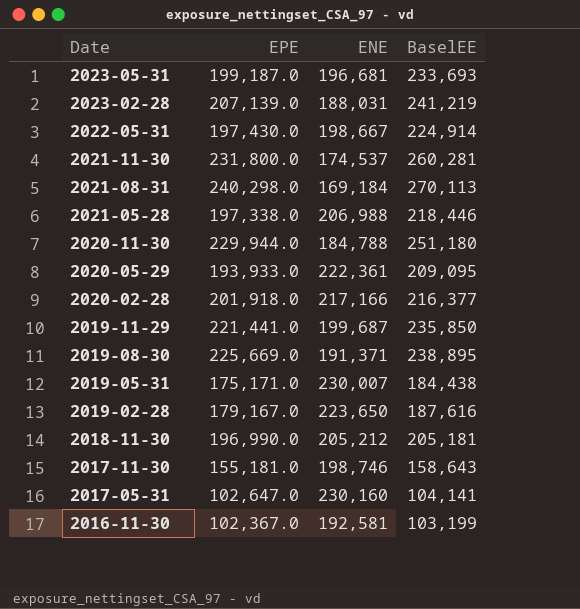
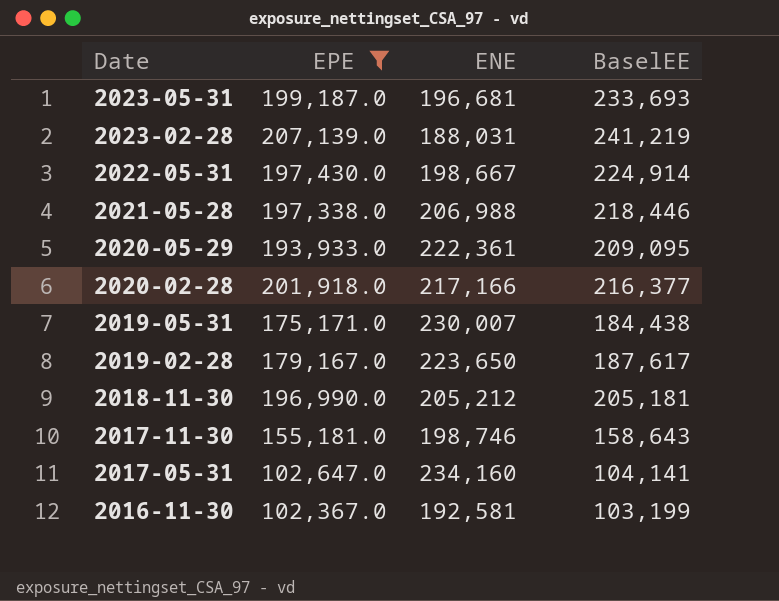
filter: none -> EPE <= 207,139.0
2019-02-28 | BaselEE: 187,616 -> 187,617
2017-05-31 | ENE: 230,160 -> 234,160

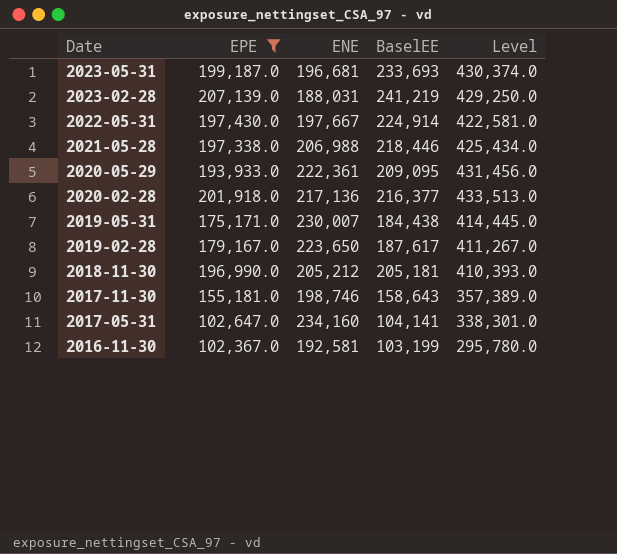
column Level | formula: none -> [ENE] + [BaselEE]
2022-05-31 | ENE: 198,667 -> 197,667
2020-02-28 | ENE: 217,166 -> 217,136

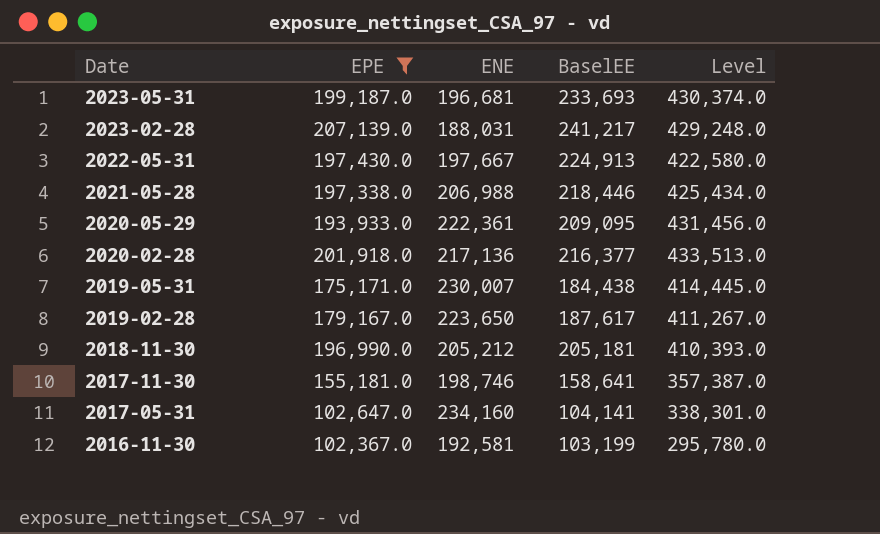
2023-02-28 | BaselEE: 241,219 -> 241,217
2023-02-28 | Level: 429,250.0 -> 429,248.0
2022-05-31 | BaselEE: 224,914 -> 224,913
2022-05-31 | Level: 422,581.0 -> 422,580.0
2017-11-30 | BaselEE: 158,643 -> 158,641
2017-11-30 | Level: 357,389.0 -> 357,387.0

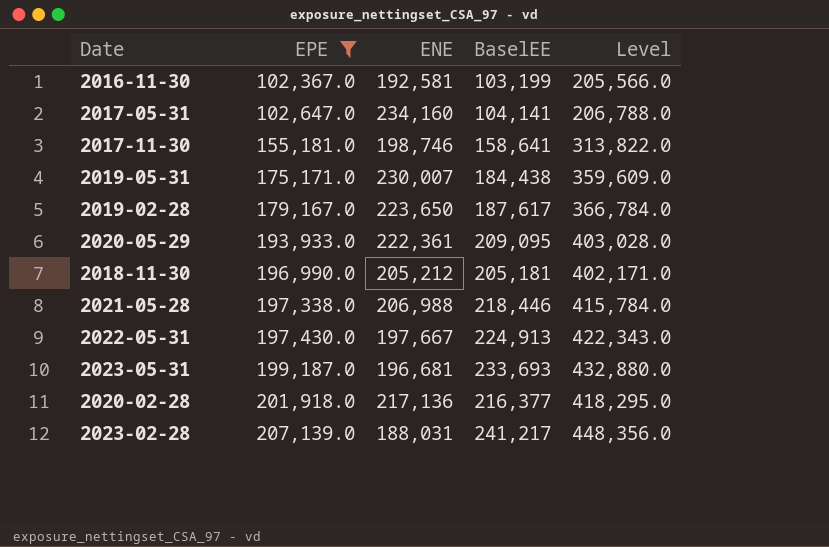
row order: Date descending -> EPE ascending
column Level | formula: [ENE] + [BaselEE] -> [EPE] + [BaselEE]

